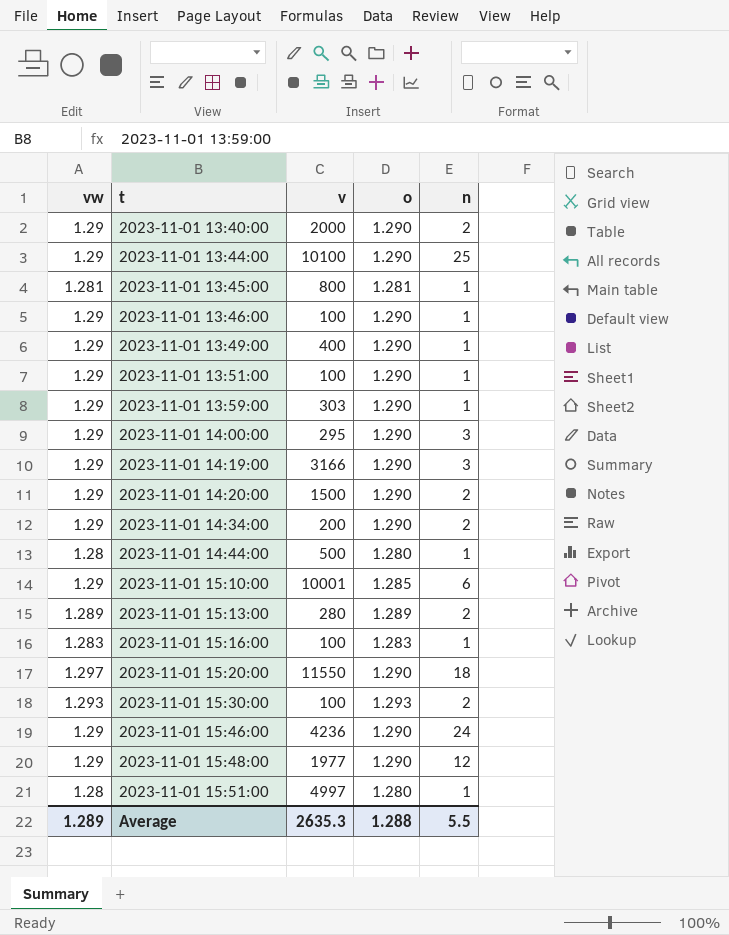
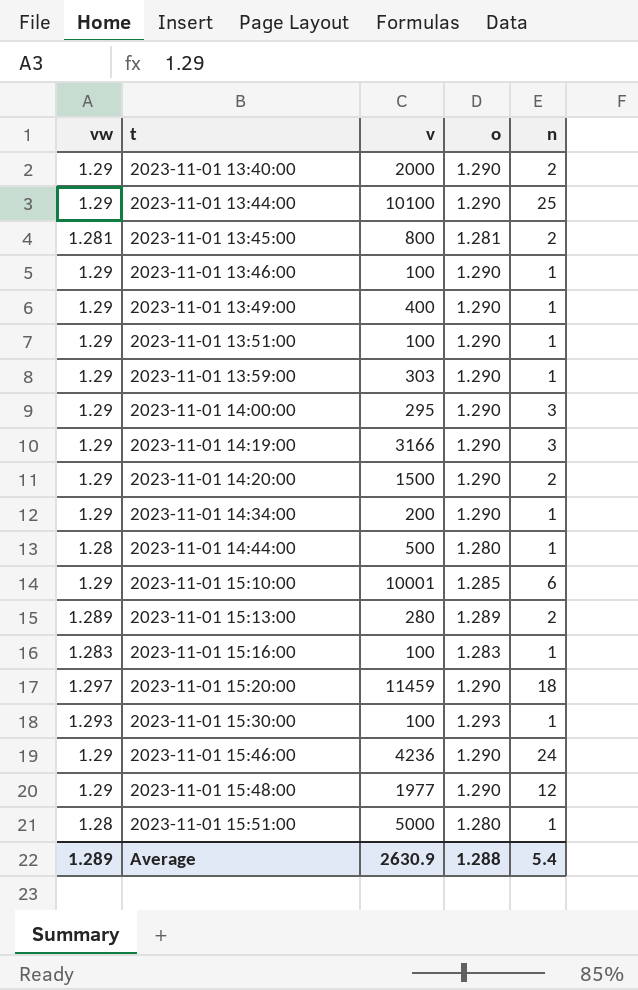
2023-11-01 13:45:00 | n: 1 -> 2
2023-11-01 14:34:00 | n: 2 -> 1
2023-11-01 15:20:00 | v: 11550 -> 11459
2023-11-01 15:30:00 | n: 2 -> 1
2023-11-01 15:51:00 | v: 4997 -> 5000
Average | v: 2635.3 -> 2630.9
Average | n: 5.5 -> 5.4

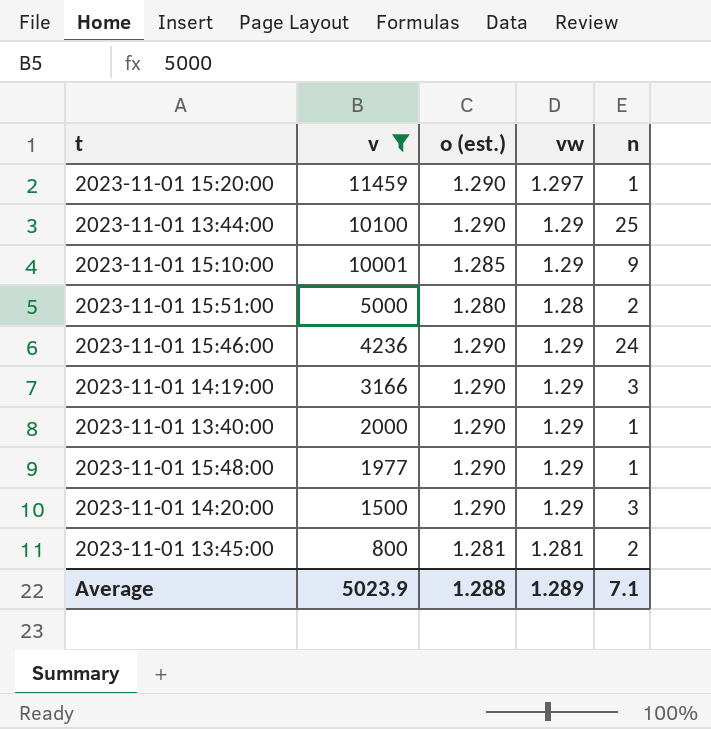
filter: none -> v >= 800
row order: t ascending -> v descending
column name: o -> o (est.)
column vw | position: 1 -> 4
2023-11-01 15:20:00 | n: 18 -> 1
2023-11-01 15:10:00 | n: 6 -> 9
2023-11-01 15:51:00 | n: 1 -> 2
2023-11-01 13:40:00 | n: 2 -> 1
2023-11-01 15:48:00 | n: 12 -> 1
2023-11-01 14:20:00 | n: 2 -> 3
Average | v: 2630.9 -> 5023.9
Average | n: 5.4 -> 7.1

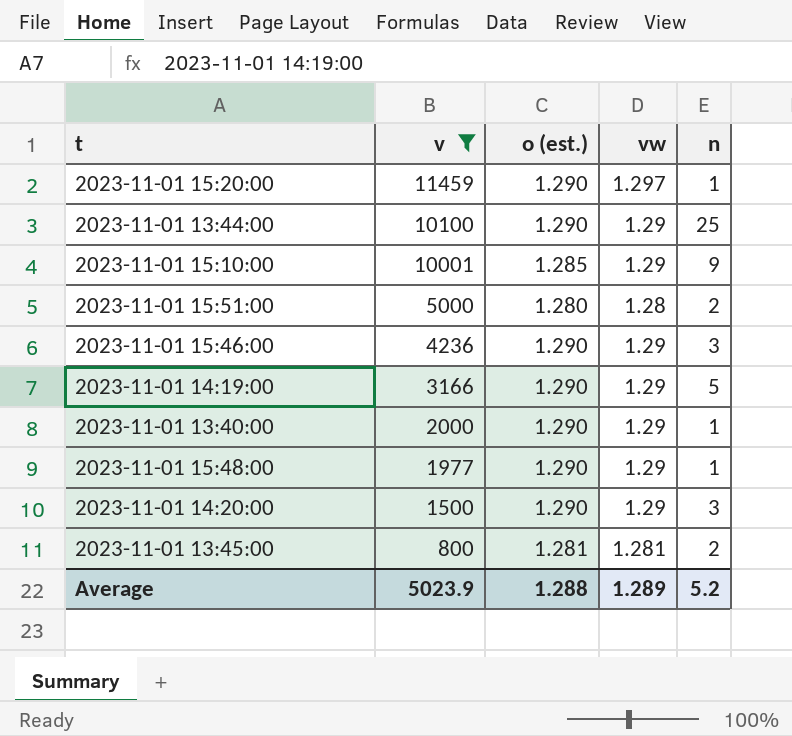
2023-11-01 15:46:00 | n: 24 -> 3
2023-11-01 14:19:00 | n: 3 -> 5
Average | n: 7.1 -> 5.2

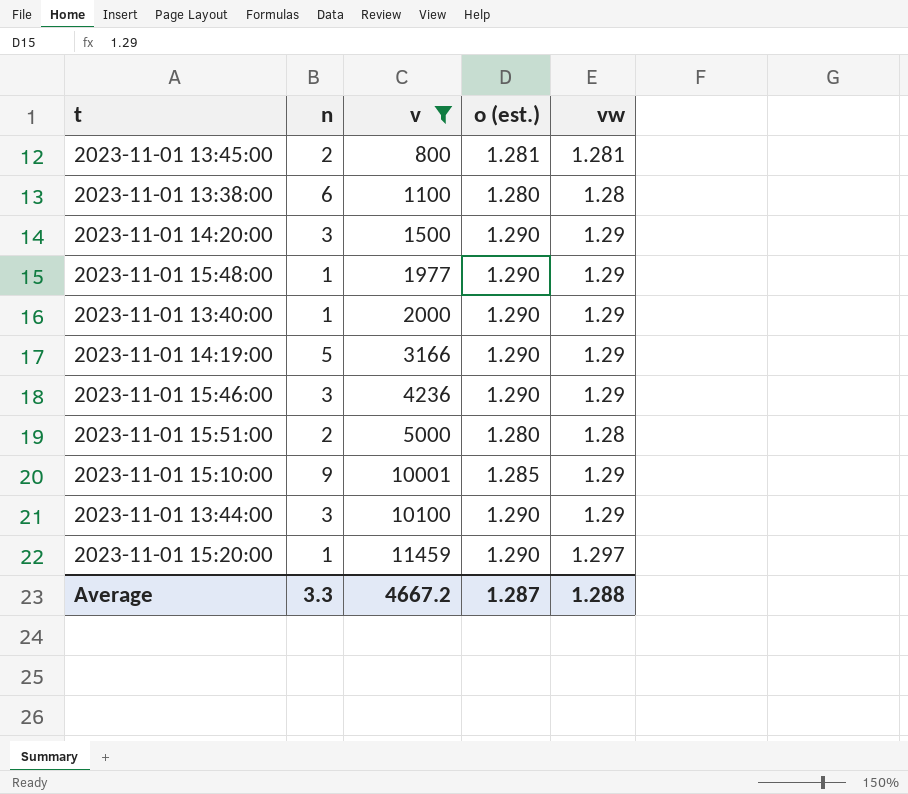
row order: v descending -> v ascending
column n | position: 5 -> 2
row 2023-11-01 13:38:00: none -> 6 | 1100 | 1.280 | 1.28
2023-11-01 13:44:00 | n: 25 -> 3
Average | n: 5.2 -> 3.3
Average | v: 5023.9 -> 4667.2
Average | o (est.): 1.288 -> 1.287
Average | vw: 1.289 -> 1.288

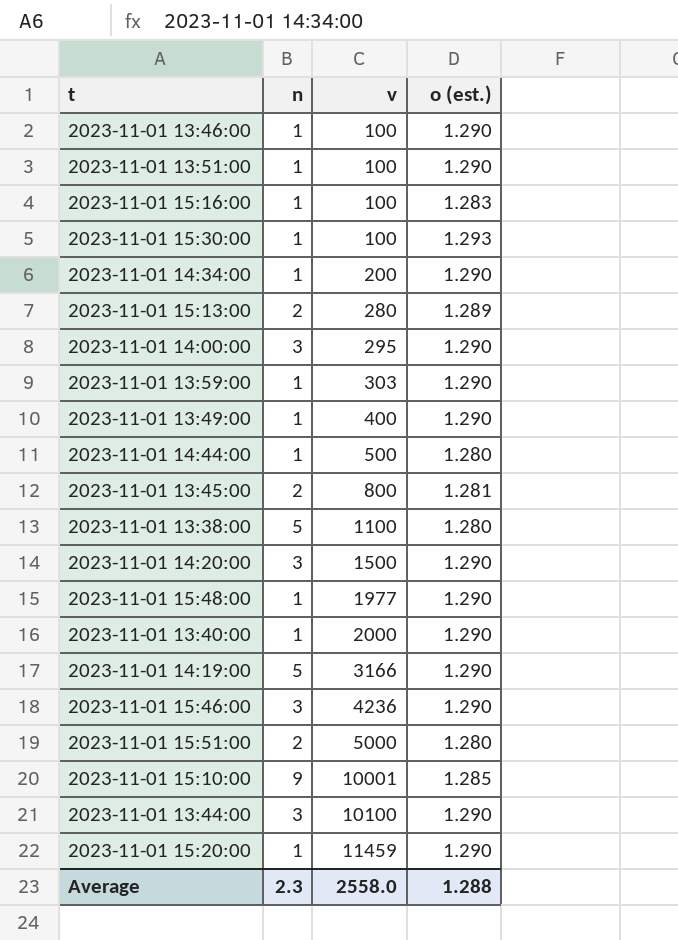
filter: v >= 800 -> none
column vw | position: 5 -> none
2023-11-01 13:38:00 | n: 6 -> 5
Average | n: 3.3 -> 2.3
Average | v: 4667.2 -> 2558.0
Average | o (est.): 1.287 -> 1.288

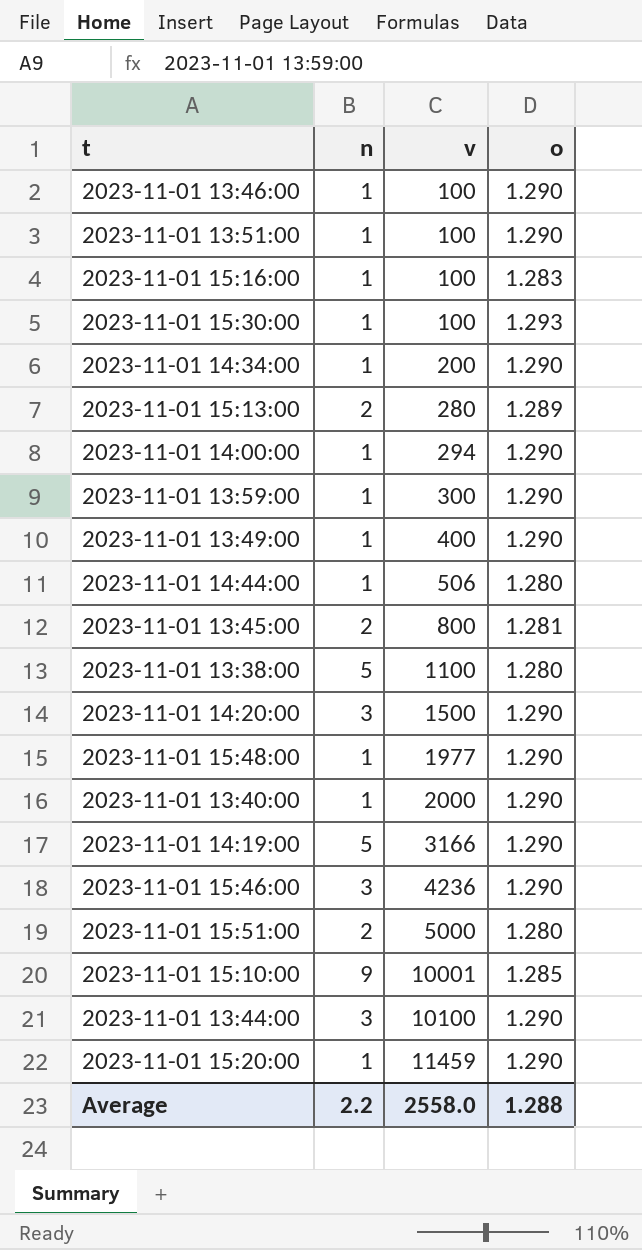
column name: o (est.) -> o
2023-11-01 14:00:00 | n: 3 -> 1
2023-11-01 14:00:00 | v: 295 -> 294
2023-11-01 13:59:00 | v: 303 -> 300
2023-11-01 14:44:00 | v: 500 -> 506
Average | n: 2.3 -> 2.2

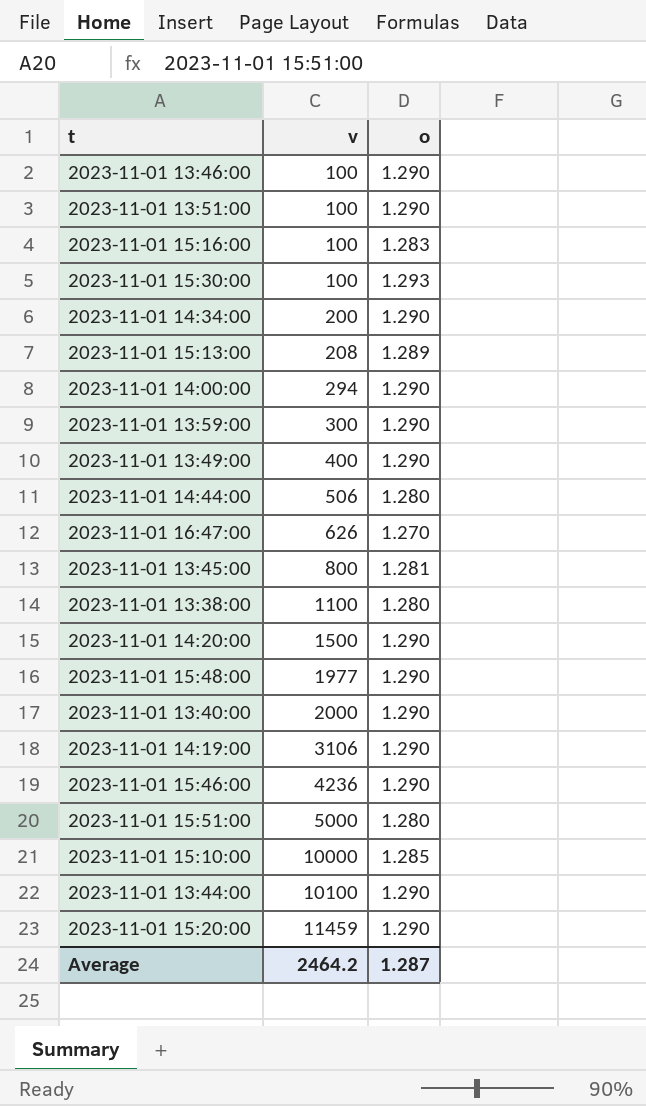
column n | position: 2 -> none
2023-11-01 15:13:00 | v: 280 -> 208
row 2023-11-01 16:47:00: none -> 626 | 1.270
2023-11-01 14:19:00 | v: 3166 -> 3106
2023-11-01 15:10:00 | v: 10001 -> 10000
Average | v: 2558.0 -> 2464.2
Average | o: 1.288 -> 1.287

